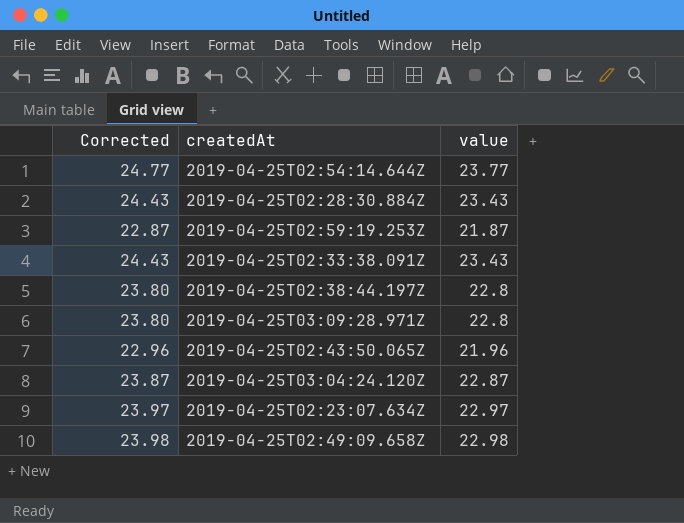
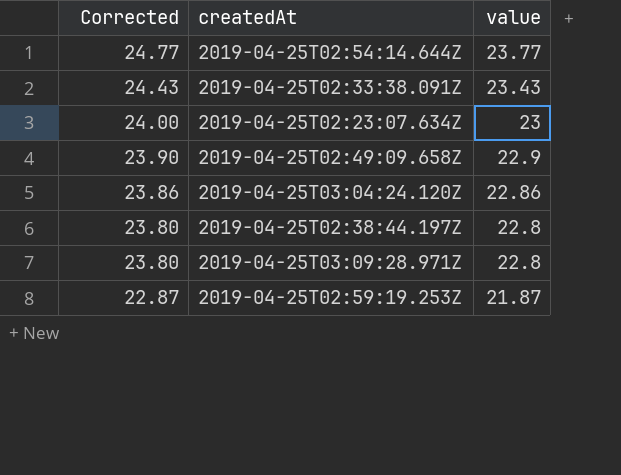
row order: none -> Corrected descending
row 2019-04-25T02:28:30.884Z: 24.43 | 23.43 -> none
row 2019-04-25T02:43:50.065Z: 22.96 | 21.96 -> none
2019-04-25T02:23:07.634Z | Corrected: 23.97 -> 24.00
2019-04-25T02:23:07.634Z | value: 22.97 -> 23
2019-04-25T02:49:09.658Z | Corrected: 23.98 -> 23.90
2019-04-25T02:49:09.658Z | value: 22.98 -> 22.9
2019-04-25T03:04:24.120Z | Corrected: 23.87 -> 23.86
2019-04-25T03:04:24.120Z | value: 22.87 -> 22.86

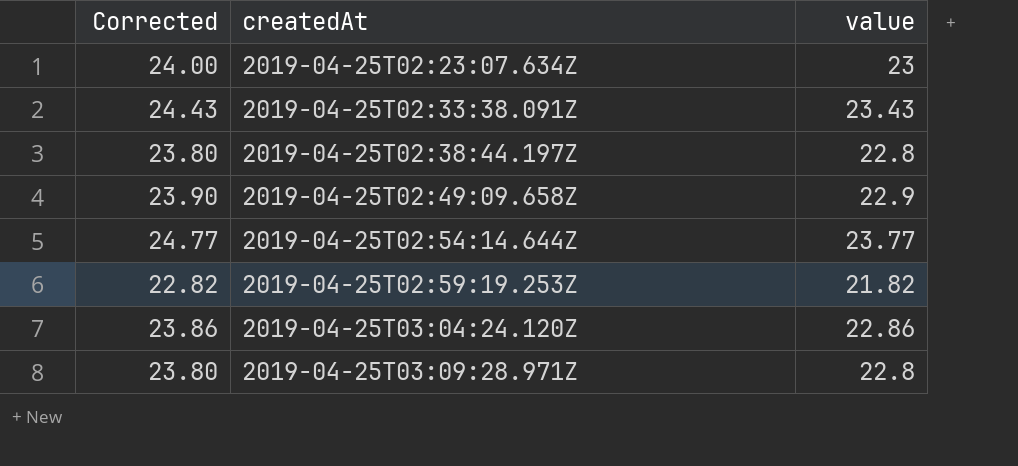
row order: Corrected descending -> createdAt ascending
2019-04-25T02:59:19.253Z | Corrected: 22.87 -> 22.82
2019-04-25T02:59:19.253Z | value: 21.87 -> 21.82

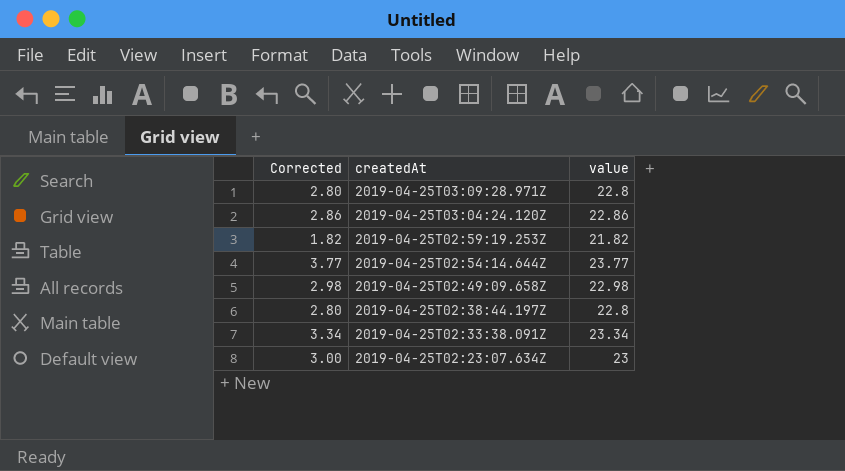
row order: createdAt ascending -> createdAt descending
column Corrected | formula: [value] + 1 -> [value] - 20
2019-04-25T02:49:09.658Z | value: 22.9 -> 22.98
2019-04-25T02:33:38.091Z | value: 23.43 -> 23.34

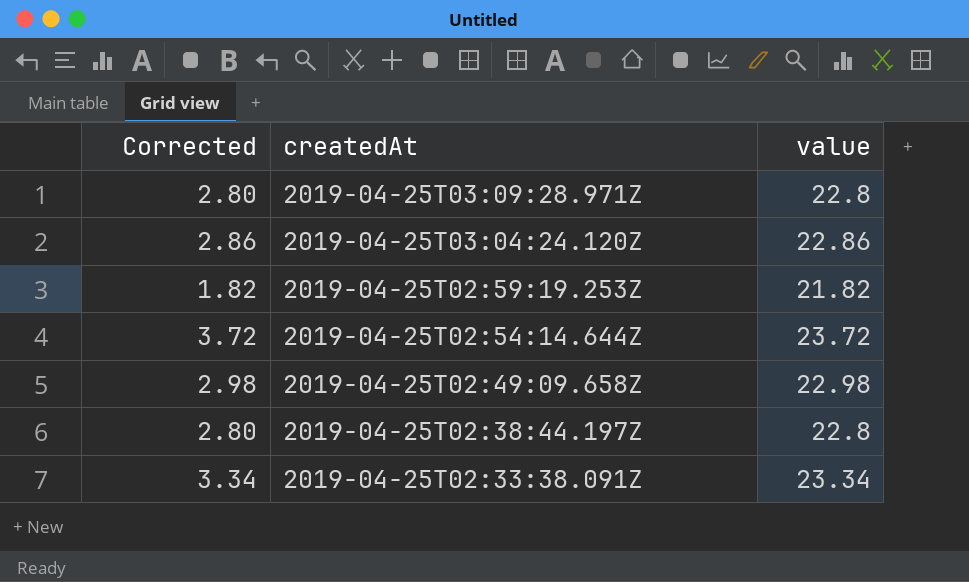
row 2019-04-25T02:23:07.634Z: 3.00 | 23 -> none
2019-04-25T02:54:14.644Z | Corrected: 3.77 -> 3.72
2019-04-25T02:54:14.644Z | value: 23.77 -> 23.72

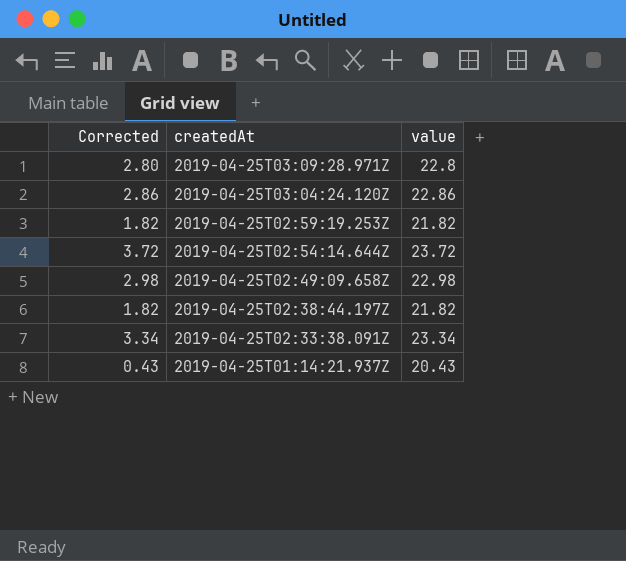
2019-04-25T02:38:44.197Z | Corrected: 2.80 -> 1.82
2019-04-25T02:38:44.197Z | value: 22.8 -> 21.82
row 2019-04-25T01:14:21.937Z: none -> 0.43 | 20.43

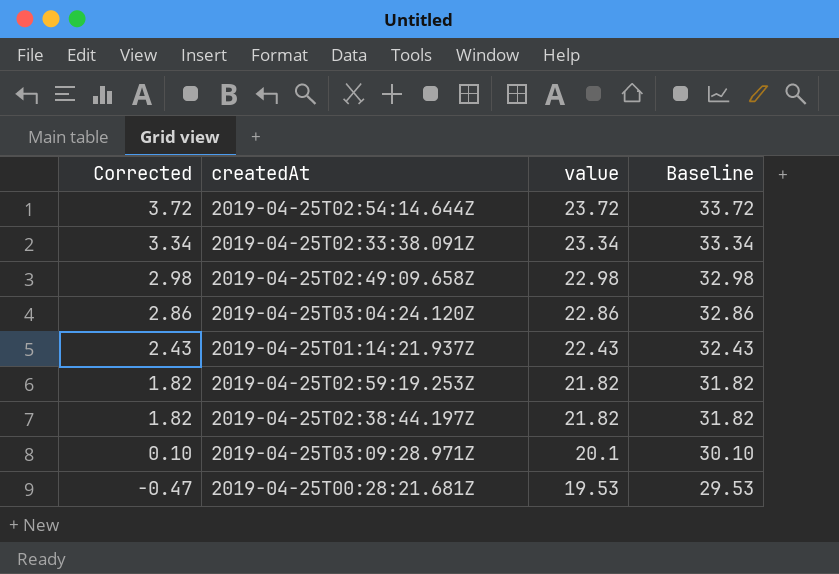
row order: createdAt descending -> Corrected descending
column Baseline | formula: none -> [value] + 10
2019-04-25T01:14:21.937Z | Corrected: 0.43 -> 2.43
2019-04-25T01:14:21.937Z | value: 20.43 -> 22.43
2019-04-25T03:09:28.971Z | Corrected: 2.80 -> 0.10
2019-04-25T03:09:28.971Z | value: 22.8 -> 20.1
row 2019-04-25T00:28:21.681Z: none -> -0.47 | 19.53 | 29.53

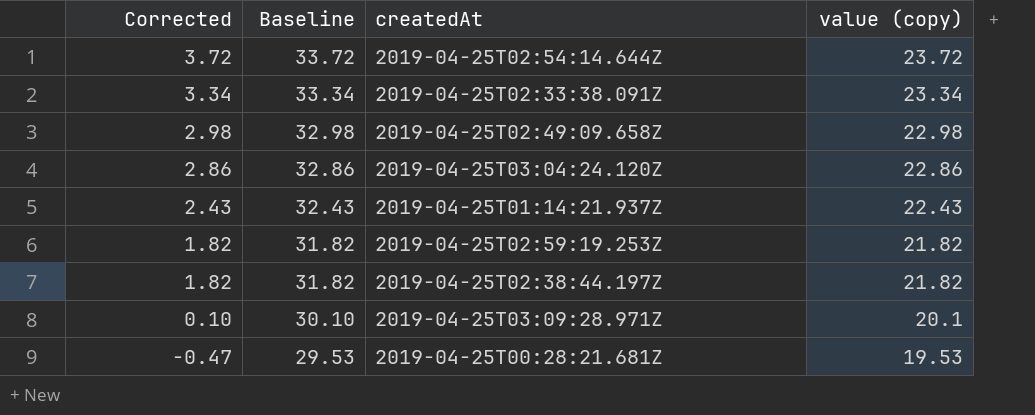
column Baseline | position: 4 -> 2
column name: value -> value (copy)

